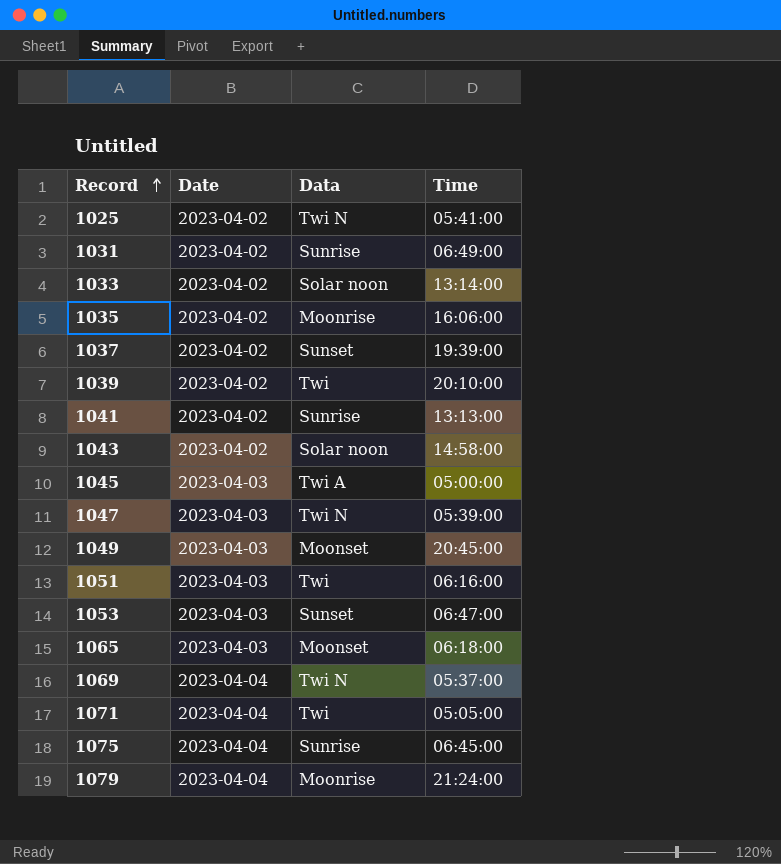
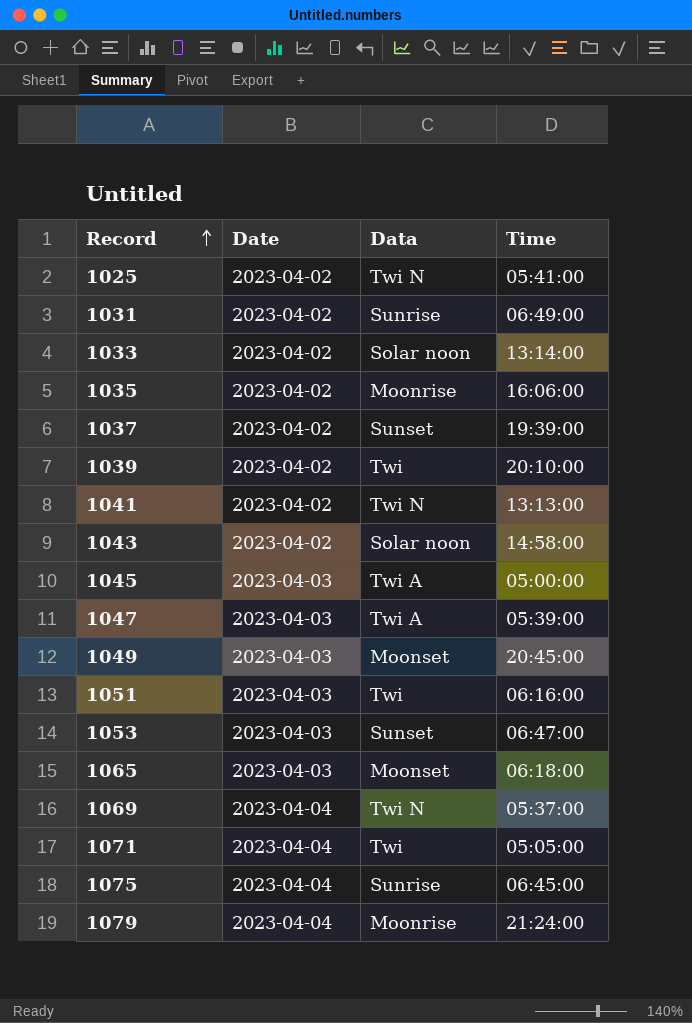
1041 | Data: Sunrise -> Twi N
1047 | Data: Twi N -> Twi A

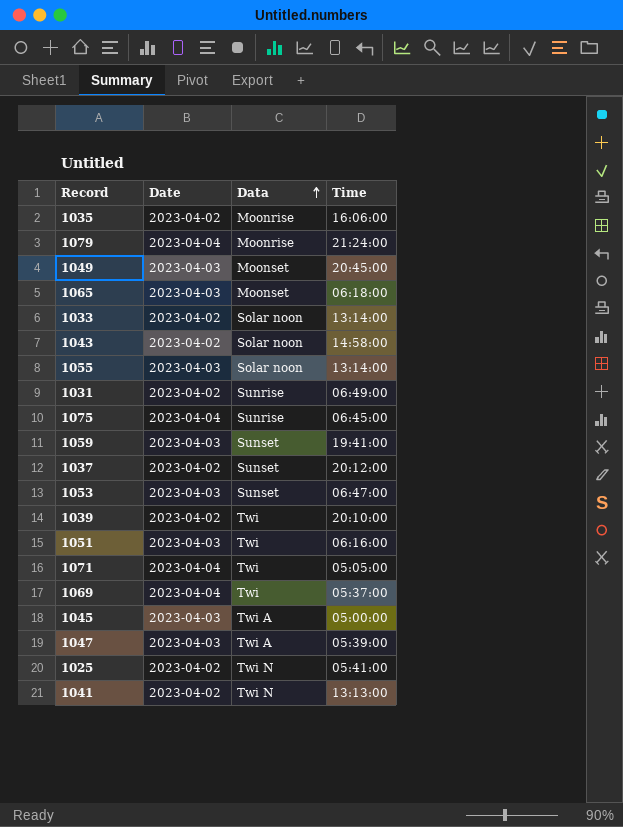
row order: Record ascending -> Data ascending
row 1055: none -> 2023-04-03 | Solar noon | 13:14:00
row 1059: none -> 2023-04-03 | Sunset | 19:41:00
1037 | Time: 19:39:00 -> 20:12:00
1069 | Data: Twi N -> Twi

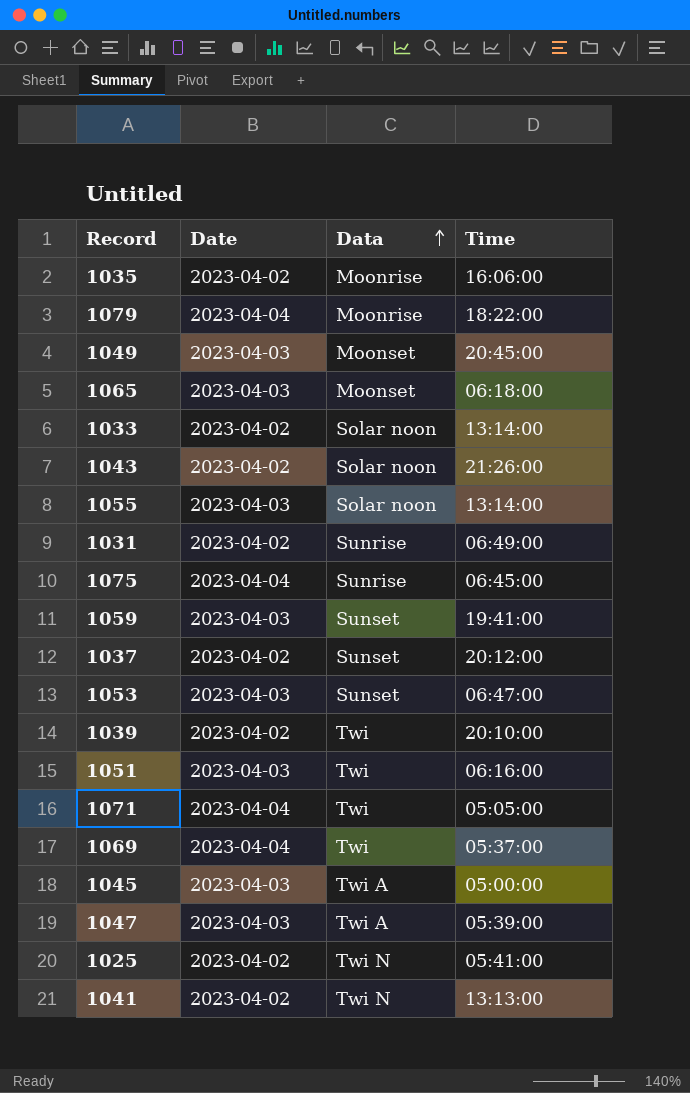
1079 | Time: 21:24:00 -> 18:22:00
1043 | Time: 14:58:00 -> 21:26:00

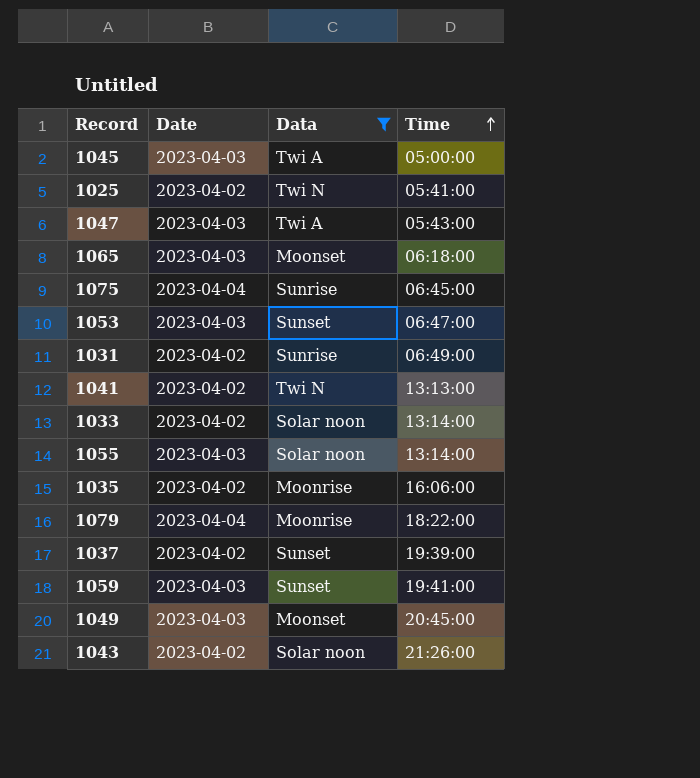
filter: none -> Data != Twi
row order: Data ascending -> Time ascending
1047 | Time: 05:39:00 -> 05:43:00
1037 | Time: 20:12:00 -> 19:39:00

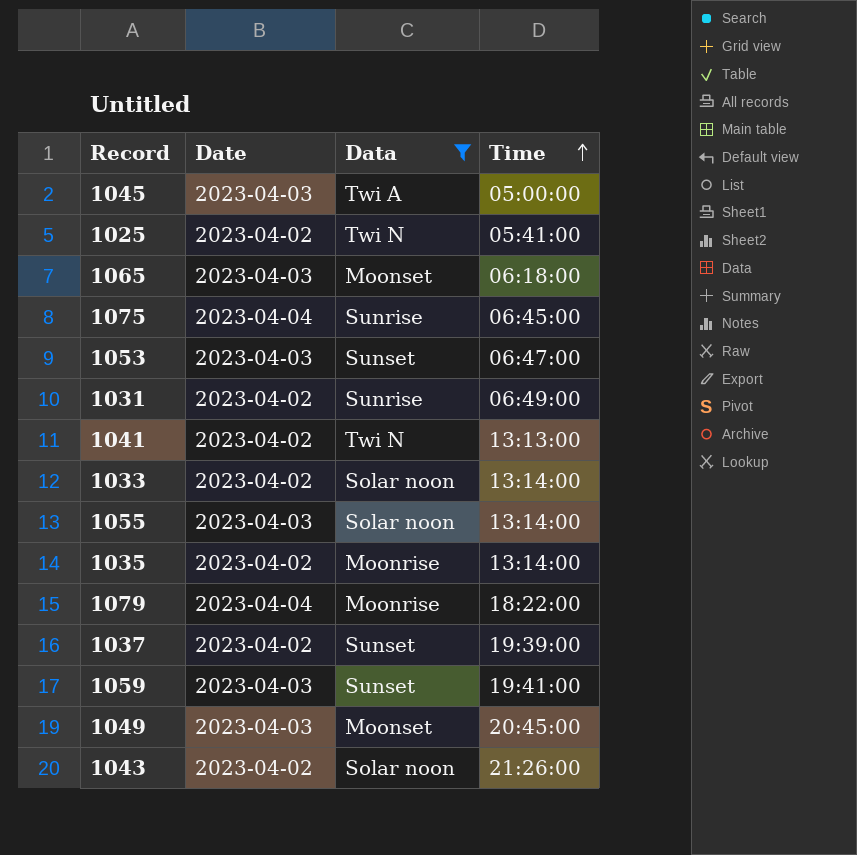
row 1047: 2023-04-03 | Twi A | 05:43:00 -> none
1035 | Time: 16:06:00 -> 13:14:00

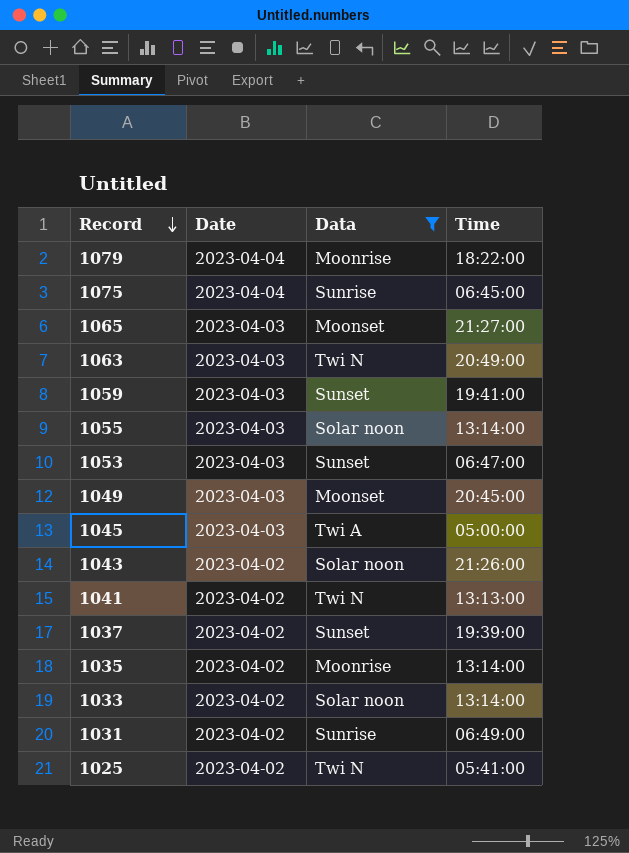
row order: Time ascending -> Record descending
1065 | Time: 06:18:00 -> 21:27:00
row 1063: none -> 2023-04-03 | Twi N | 20:49:00

